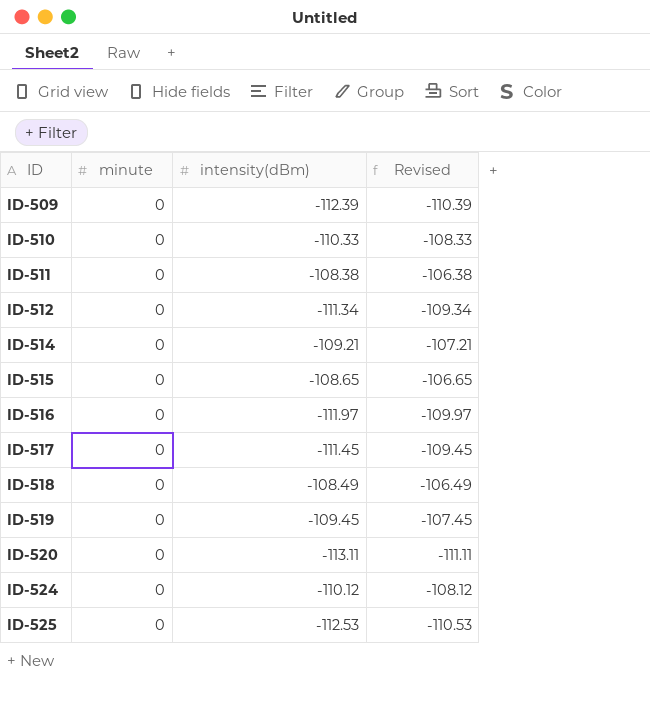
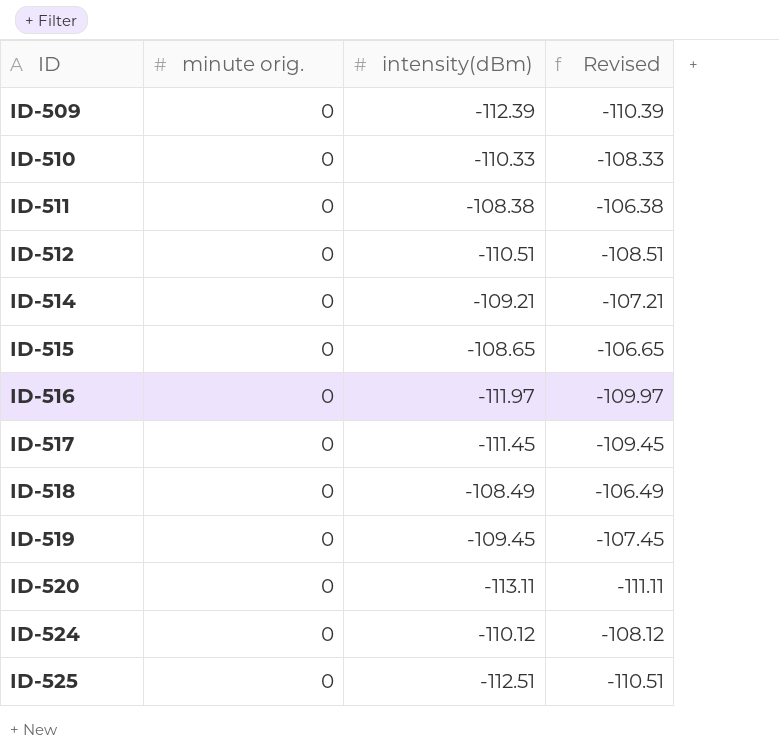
column name: minute -> minute orig.
ID-512 | intensity(dBm): -111.34 -> -110.51
ID-512 | Revised: -109.34 -> -108.51
ID-525 | intensity(dBm): -112.53 -> -112.51
ID-525 | Revised: -110.53 -> -110.51

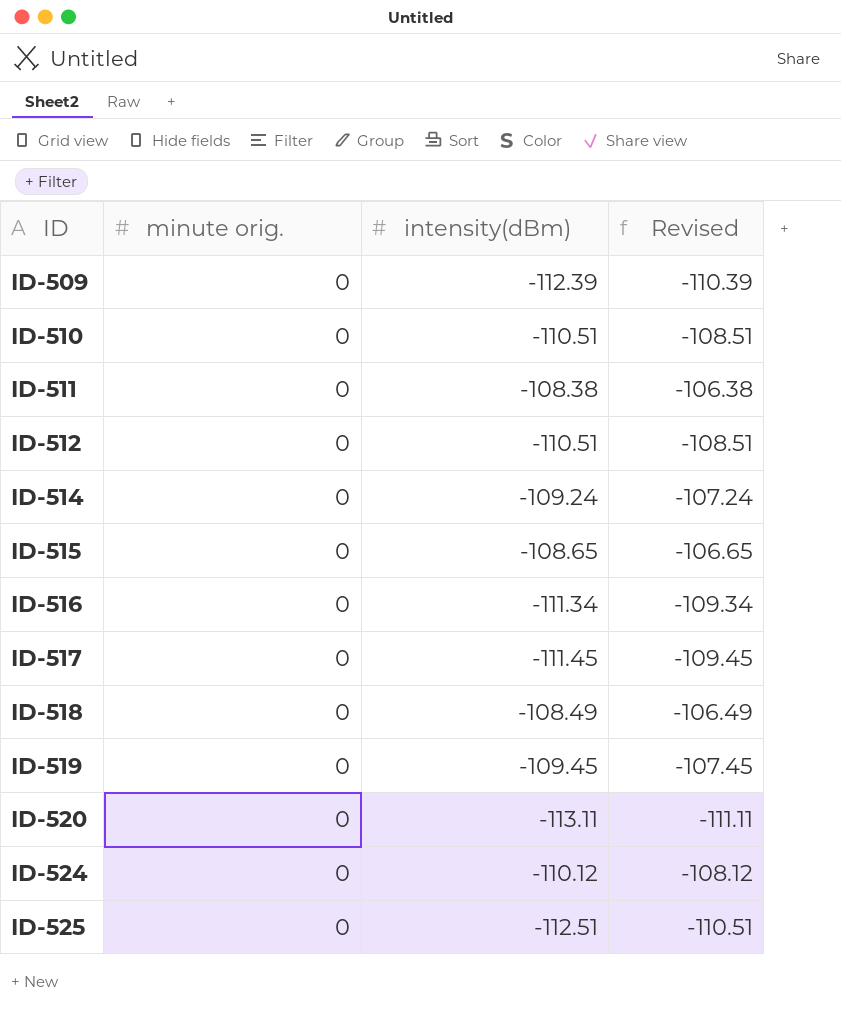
ID-510 | intensity(dBm): -110.33 -> -110.51
ID-510 | Revised: -108.33 -> -108.51
ID-514 | intensity(dBm): -109.21 -> -109.24
ID-514 | Revised: -107.21 -> -107.24
ID-516 | intensity(dBm): -111.97 -> -111.34
ID-516 | Revised: -109.97 -> -109.34

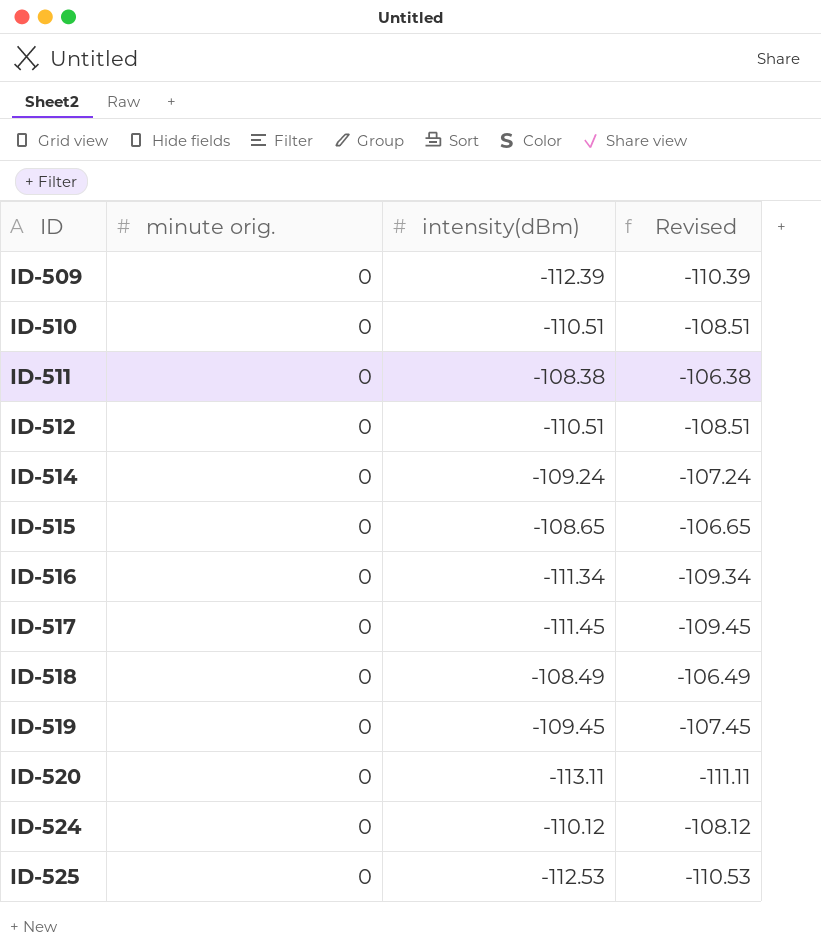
ID-525 | intensity(dBm): -112.51 -> -112.53
ID-525 | Revised: -110.51 -> -110.53

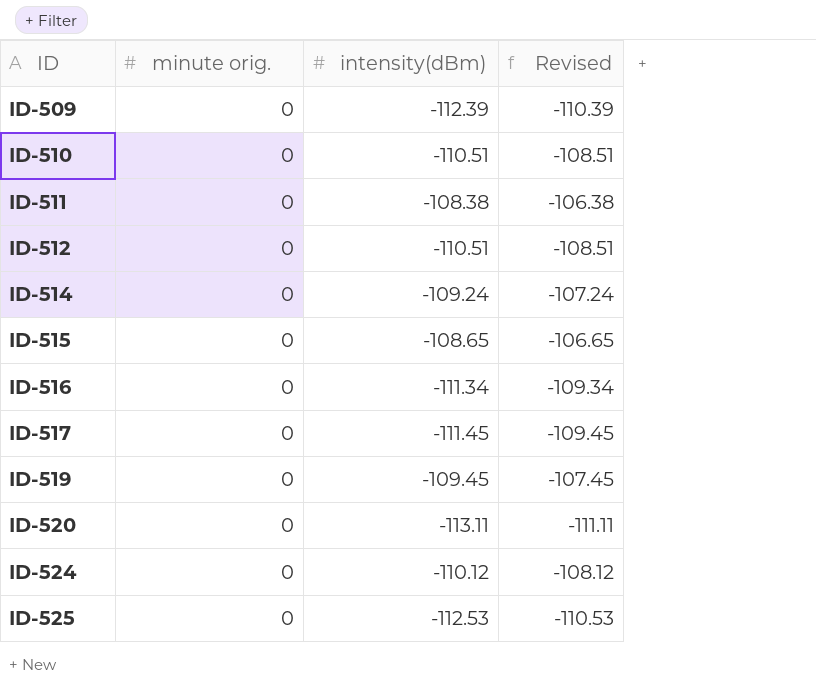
row ID-518: 0 | -108.49 | -106.49 -> none

